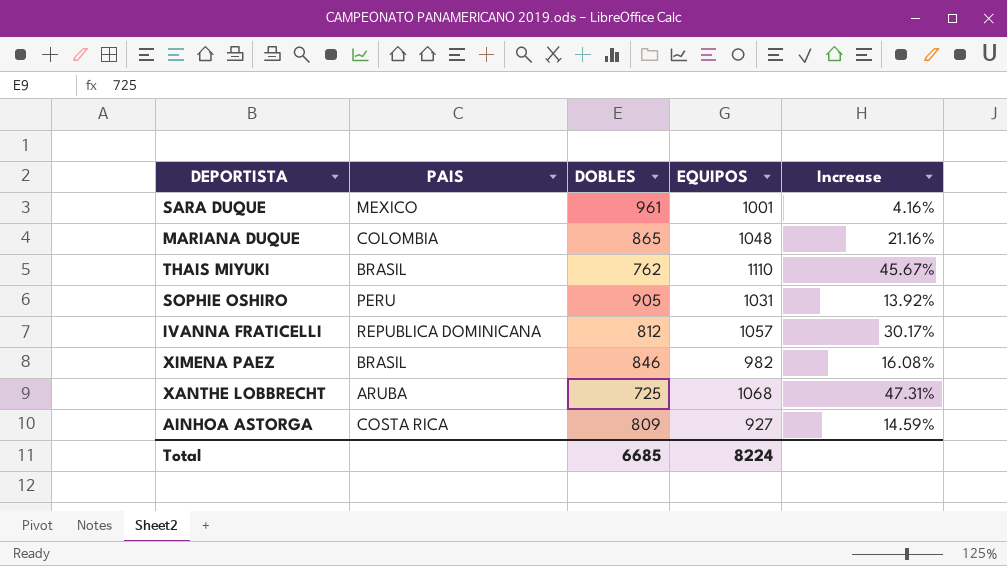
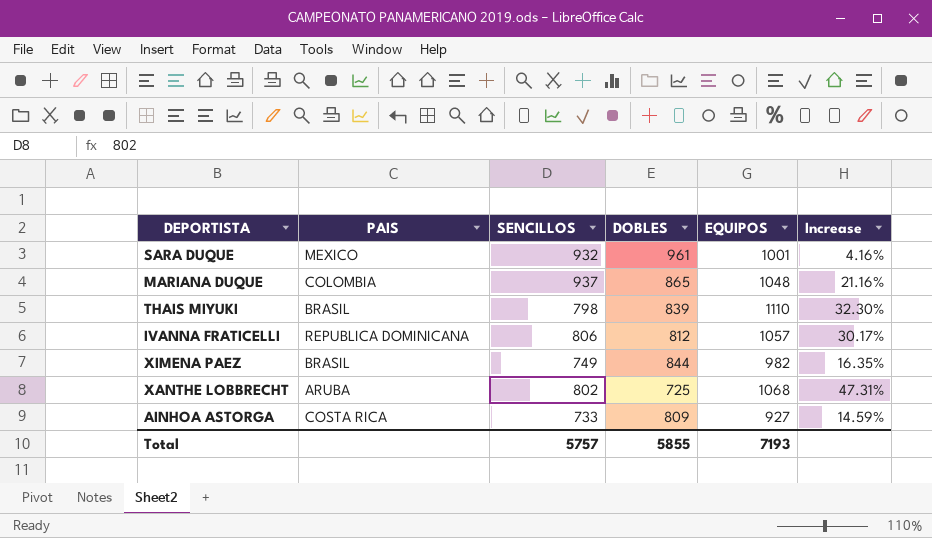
column SENCILLOS | position: none -> 3
row SOPHIE OSHIRO: PERU | 905 | 1031 | 13.92% -> none
THAIS MIYUKI | DOBLES: 762 -> 839
THAIS MIYUKI | Increase: 45.67% -> 32.30%
XIMENA PAEZ | DOBLES: 846 -> 844
XIMENA PAEZ | Increase: 16.08% -> 16.35%
Total | DOBLES: 6685 -> 5855
Total | EQUIPOS: 8224 -> 7193

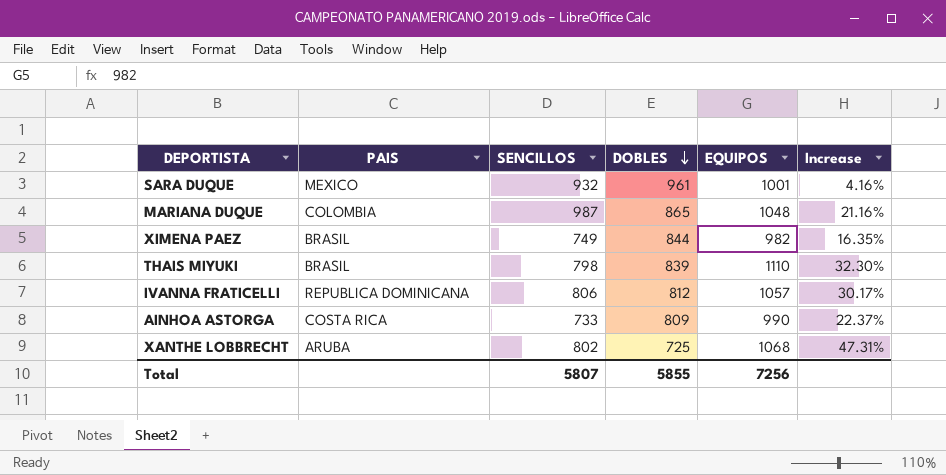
row order: none -> DOBLES descending
MARIANA DUQUE | SENCILLOS: 937 -> 987
AINHOA ASTORGA | EQUIPOS: 927 -> 990
AINHOA ASTORGA | Increase: 14.59% -> 22.37%
Total | SENCILLOS: 5757 -> 5807
Total | EQUIPOS: 7193 -> 7256

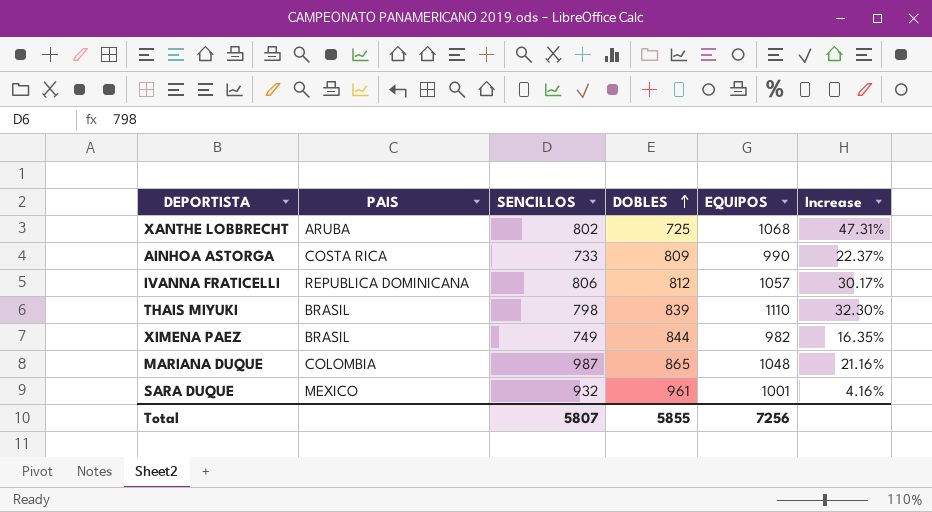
row order: DOBLES descending -> DOBLES ascending

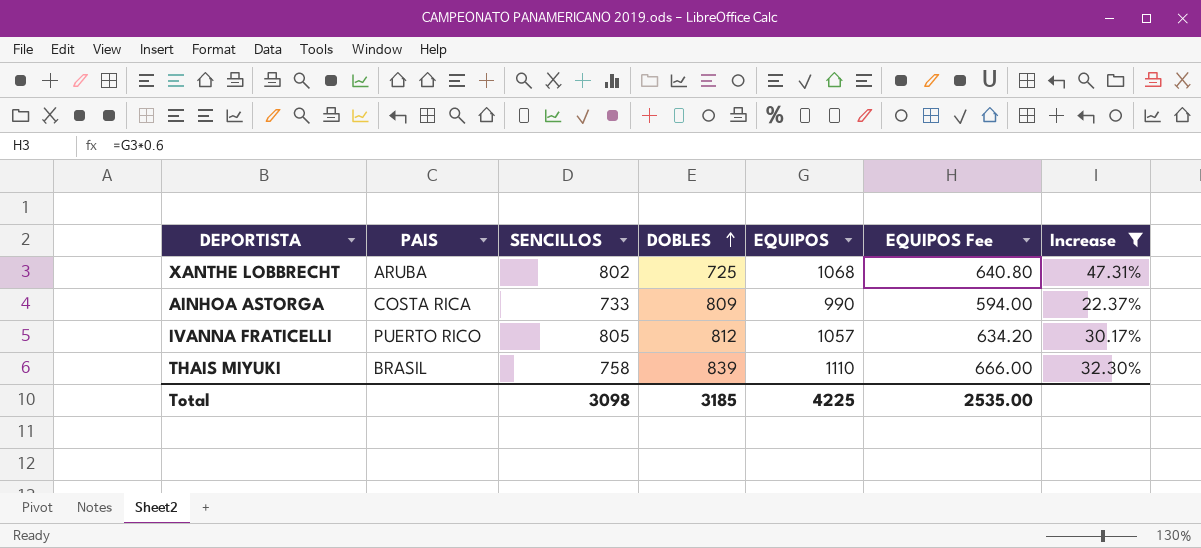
filter: none -> Increase >= 22.37%
column EQUIPOS Fee | formula: none -> [EQUIPOS] * 0.6
IVANNA FRATICELLI | PAIS: REPUBLICA DOMINICANA -> PUERTO RICO
IVANNA FRATICELLI | SENCILLOS: 806 -> 805
THAIS MIYUKI | SENCILLOS: 798 -> 758
Total | SENCILLOS: 5807 -> 3098
Total | DOBLES: 5855 -> 3185
Total | EQUIPOS: 7256 -> 4225

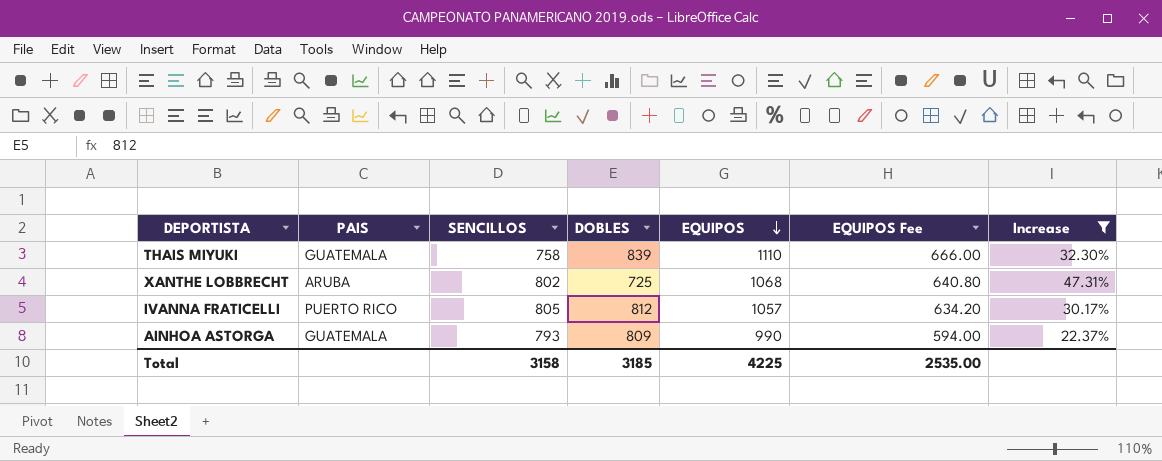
row order: DOBLES ascending -> EQUIPOS descending
THAIS MIYUKI | PAIS: BRASIL -> GUATEMALA
AINHOA ASTORGA | PAIS: COSTA RICA -> GUATEMALA
AINHOA ASTORGA | SENCILLOS: 733 -> 793
Total | SENCILLOS: 3098 -> 3158

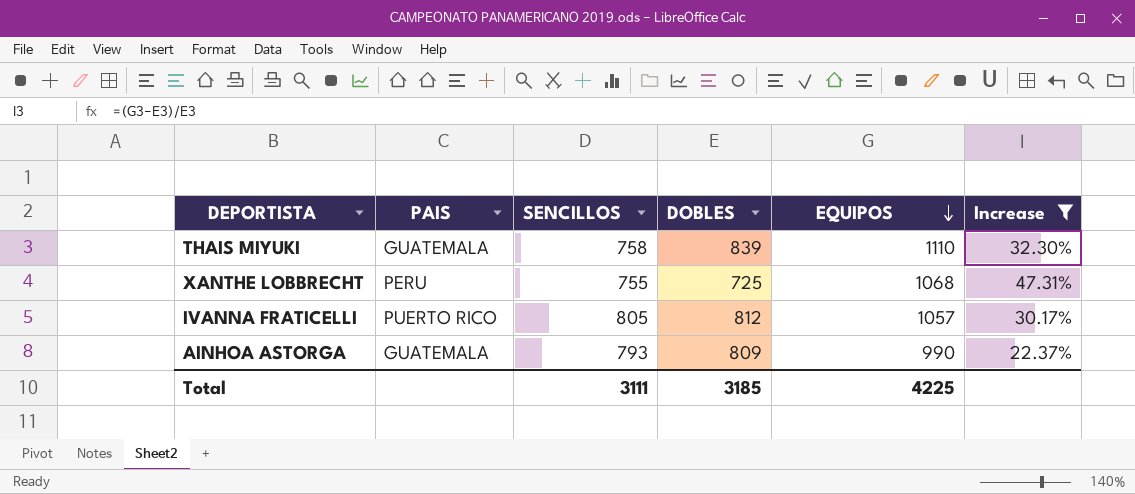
column EQUIPOS Fee | formula: [EQUIPOS] * 0.6 -> none
XANTHE LOBBRECHT | PAIS: ARUBA -> PERU
XANTHE LOBBRECHT | SENCILLOS: 802 -> 755
Total | SENCILLOS: 3158 -> 3111

